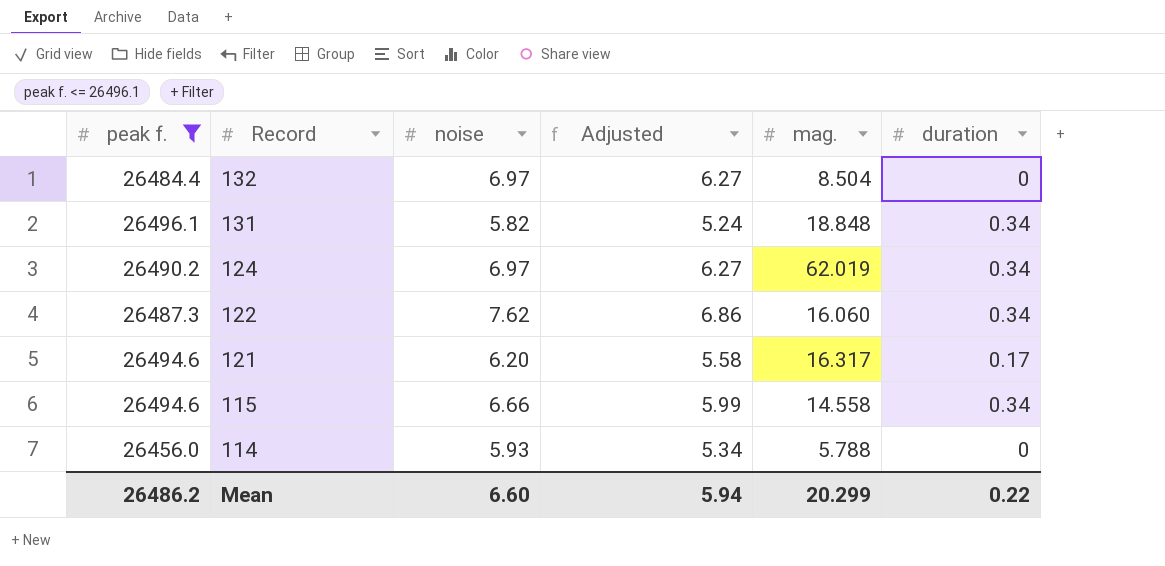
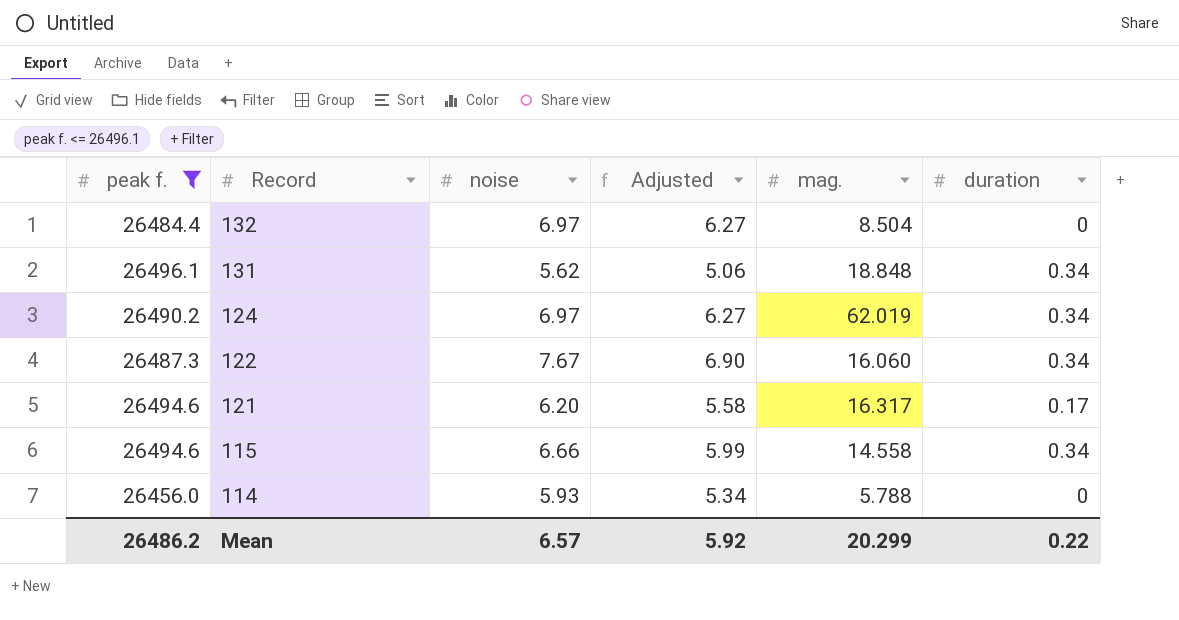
131 | noise: 5.82 -> 5.62
131 | Adjusted: 5.24 -> 5.06
122 | noise: 7.62 -> 7.67
122 | Adjusted: 6.86 -> 6.90
Mean | noise: 6.60 -> 6.57
Mean | Adjusted: 5.94 -> 5.92

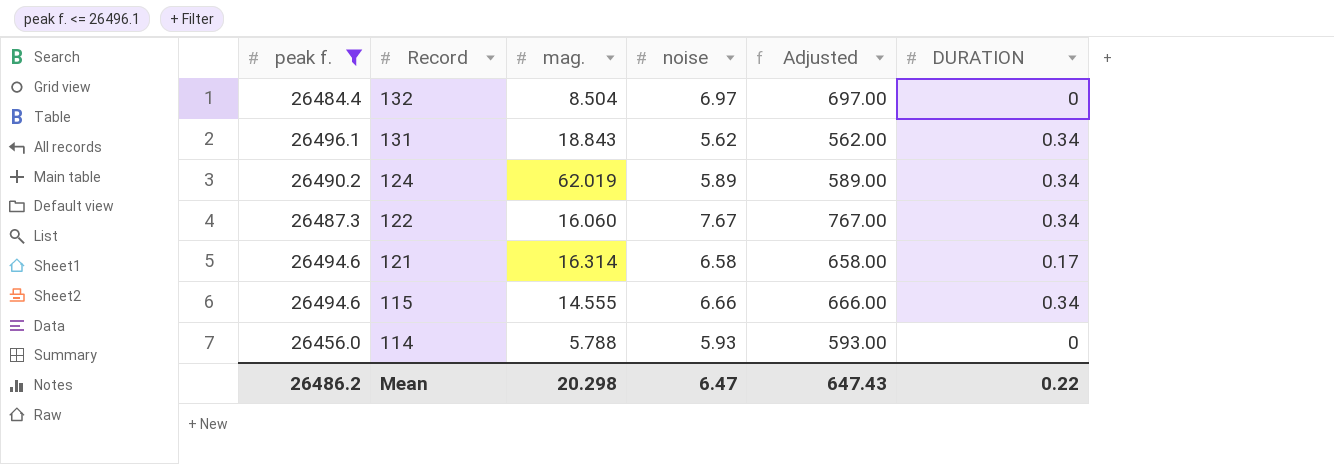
column mag. | position: 5 -> 3
column Adjusted | formula: [noise] * 0.9 -> [noise] * 100
column name: duration -> DURATION
131 | mag.: 18.848 -> 18.843
124 | noise: 6.97 -> 5.89
121 | mag.: 16.317 -> 16.314
121 | noise: 6.20 -> 6.58
115 | mag.: 14.558 -> 14.555
Mean | mag.: 20.299 -> 20.298
Mean | noise: 6.57 -> 6.47
Mean | Adjusted: 5.92 -> 647.43

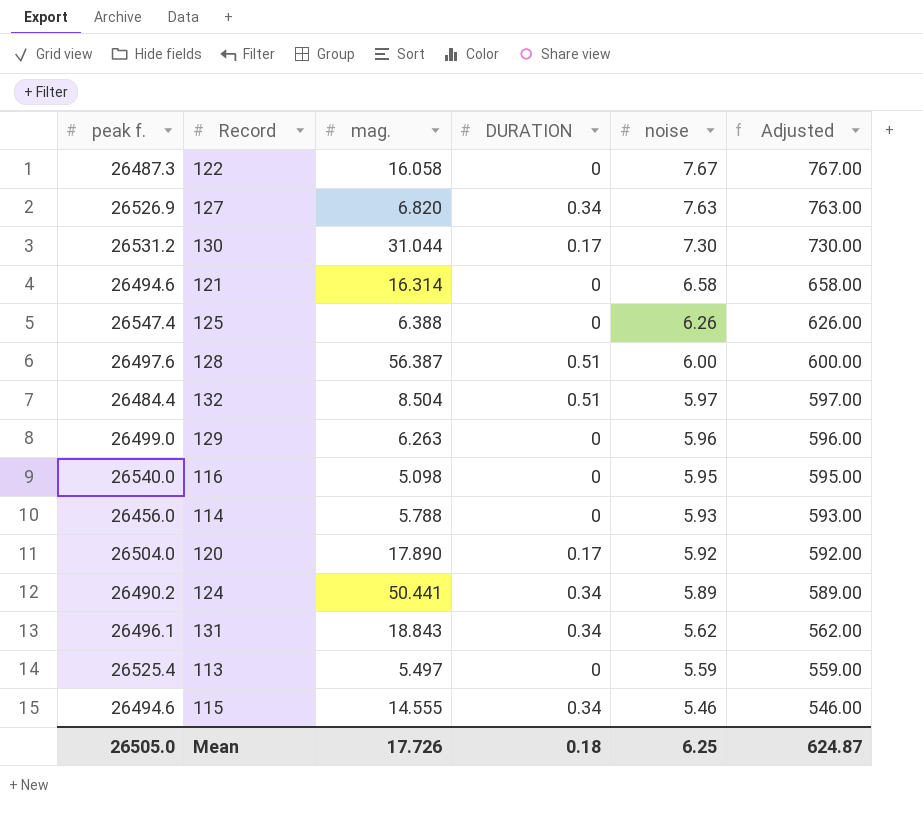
filter: peak f. <= 26496.1 -> none
row order: Record descending -> noise descending
column DURATION | position: 6 -> 4
122 | mag.: 16.060 -> 16.058
122 | DURATION: 0.34 -> 0
121 | DURATION: 0.17 -> 0
132 | DURATION: 0 -> 0.51
132 | noise: 6.97 -> 5.97
132 | Adjusted: 697.00 -> 597.00
124 | mag.: 62.019 -> 50.441
115 | noise: 6.66 -> 5.46
115 | Adjusted: 666.00 -> 546.00
Mean | peak f.: 26486.2 -> 26505.0
Mean | mag.: 20.298 -> 17.726
Mean | DURATION: 0.22 -> 0.18
Mean | noise: 6.47 -> 6.25
Mean | Adjusted: 647.43 -> 624.87

